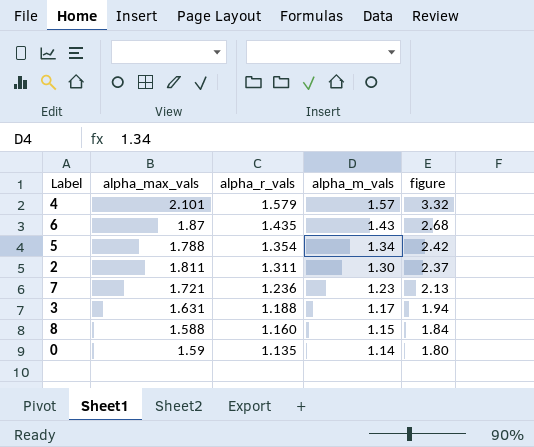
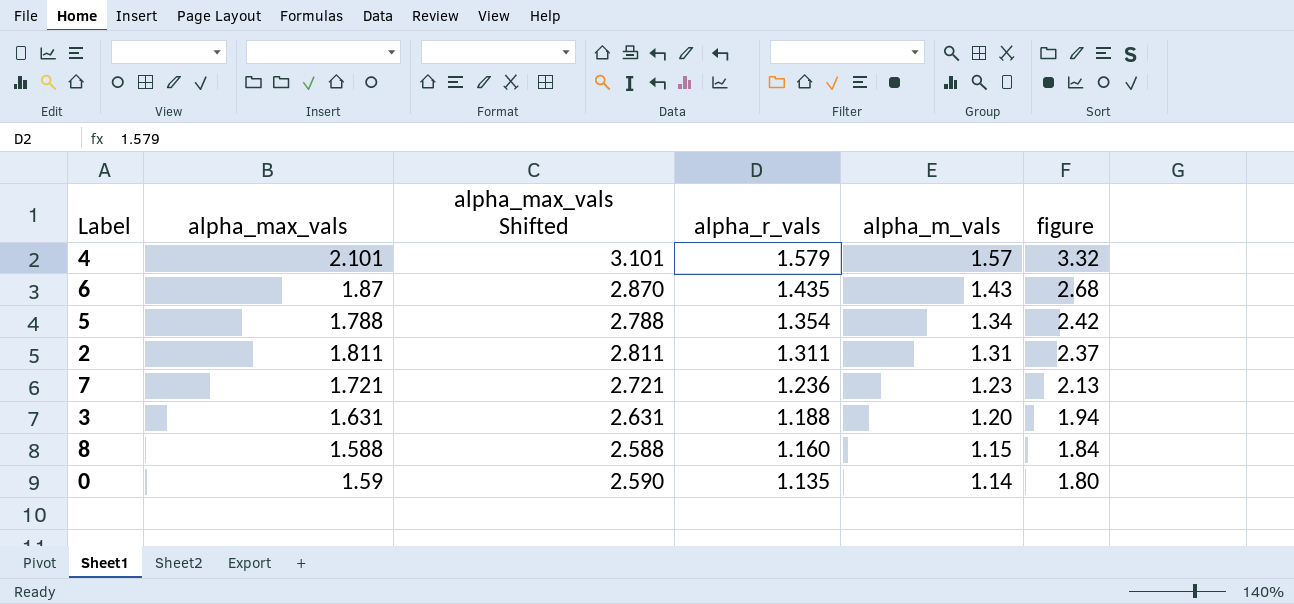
column alpha_max_vals Shifted | formula: none -> [alpha_max_vals] + 1
2 | alpha_m_vals: 1.30 -> 1.31
3 | alpha_m_vals: 1.17 -> 1.20

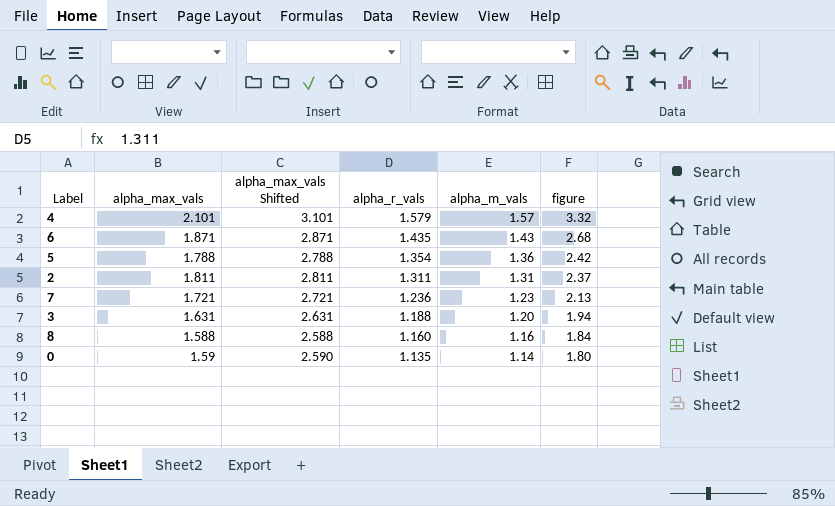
6 | alpha_max_vals: 1.87 -> 1.871
6 | alpha_max_vals Shifted: 2.870 -> 2.871
5 | alpha_m_vals: 1.34 -> 1.36
8 | alpha_m_vals: 1.15 -> 1.16

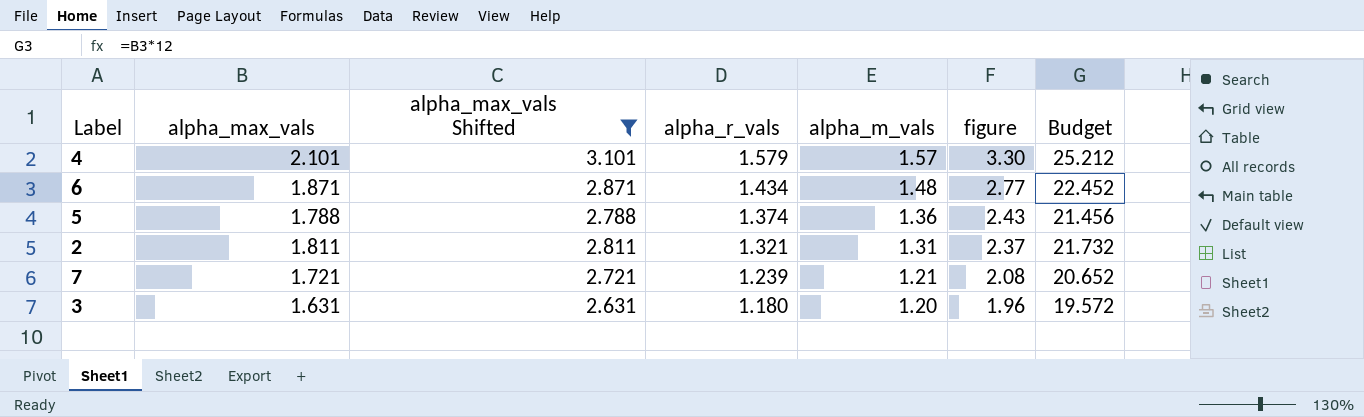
filter: none -> alpha_max_vals Shifted >= 2.631
column figure | formula: [alpha_max_vals] * [alpha_r_vals] -> [alpha_max_vals] * [alpha_m_vals]
column Budget | formula: none -> [alpha_max_vals] * 12
6 | alpha_r_vals: 1.435 -> 1.434
6 | alpha_m_vals: 1.43 -> 1.48
5 | alpha_r_vals: 1.354 -> 1.374
2 | alpha_r_vals: 1.311 -> 1.321
7 | alpha_r_vals: 1.236 -> 1.239
7 | alpha_m_vals: 1.23 -> 1.21
3 | alpha_r_vals: 1.188 -> 1.180

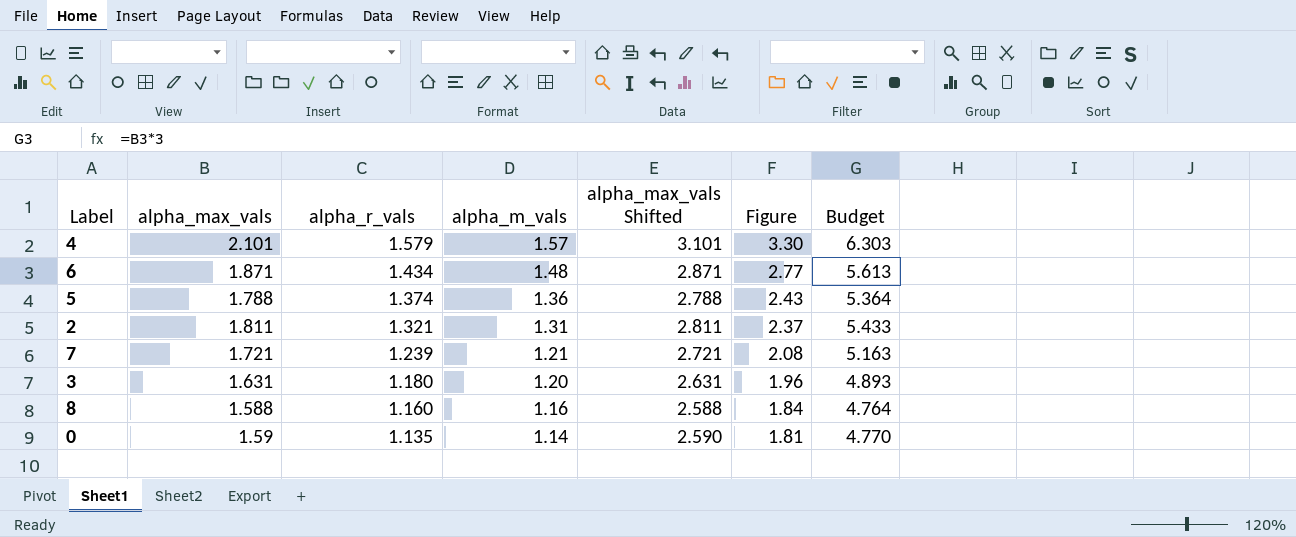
filter: alpha_max_vals Shifted >= 2.631 -> none
column alpha_max_vals Shifted | position: 3 -> 5
column name: figure -> Figure
column Budget | formula: [alpha_max_vals] * 12 -> [alpha_max_vals] * 3

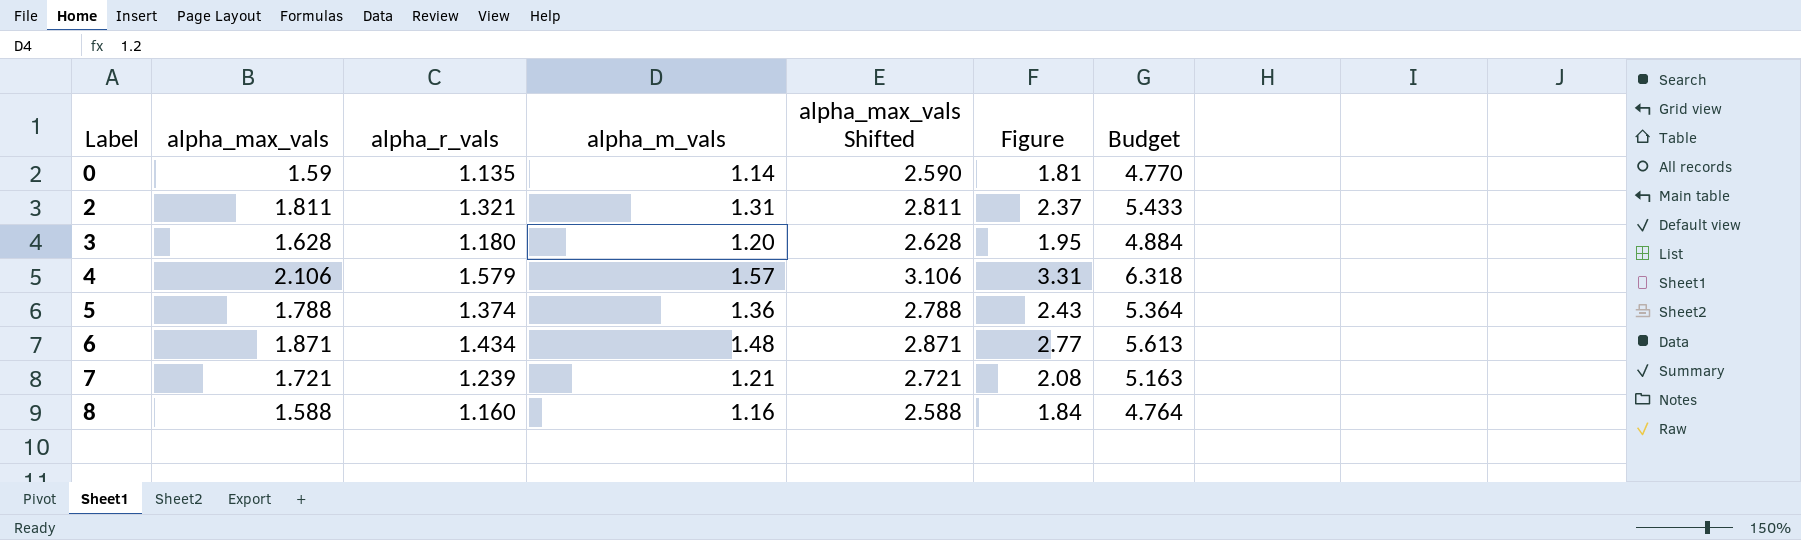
row order: alpha_r_vals descending -> Label ascending
3 | alpha_max_vals: 1.631 -> 1.628
3 | alpha_max_vals Shifted: 2.631 -> 2.628
3 | Figure: 1.96 -> 1.95
3 | Budget: 4.893 -> 4.884
4 | alpha_max_vals: 2.101 -> 2.106
4 | alpha_max_vals Shifted: 3.101 -> 3.106
4 | Figure: 3.30 -> 3.31
4 | Budget: 6.303 -> 6.318

